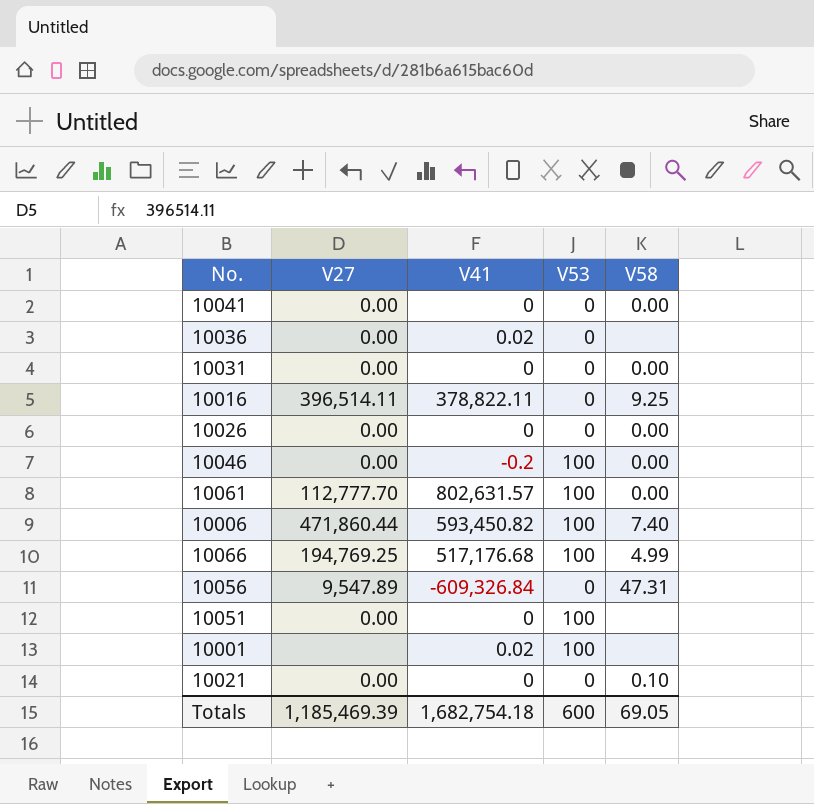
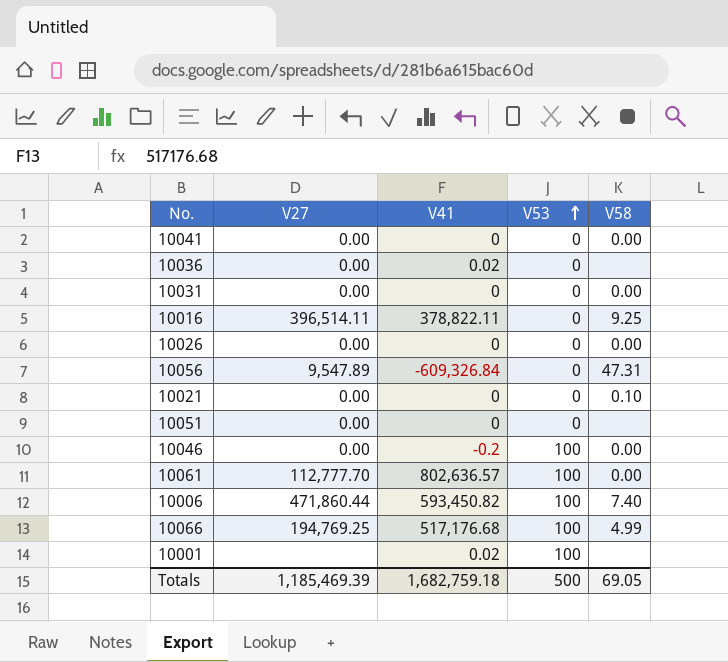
row order: none -> V53 ascending
10051 | V53: 100 -> 0
10061 | V41: 802,631.57 -> 802,636.57
Totals | V41: 1,682,754.18 -> 1,682,759.18
Totals | V53: 600 -> 500

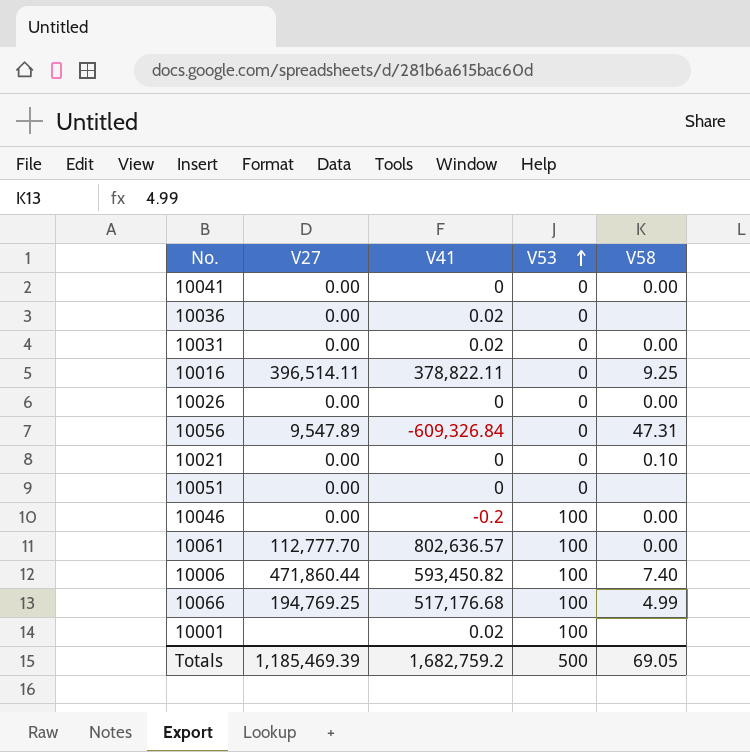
10031 | V41: 0 -> 0.02
Totals | V41: 1,682,759.18 -> 1,682,759.2

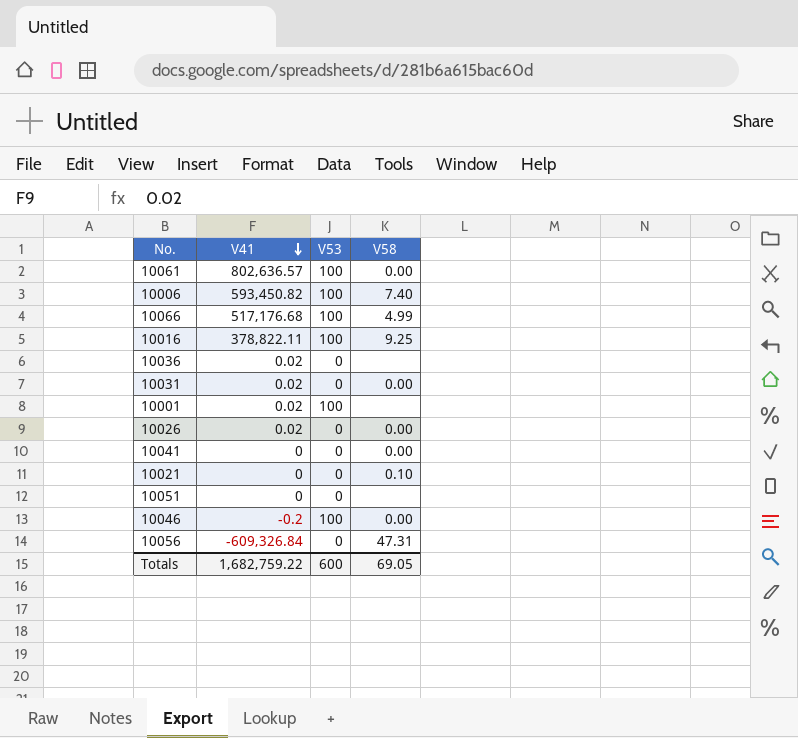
row order: V53 ascending -> V41 descending
column V27 | position: 2 -> none
10016 | V53: 0 -> 100
10026 | V41: 0 -> 0.02
Totals | V41: 1,682,759.2 -> 1,682,759.22
Totals | V53: 500 -> 600

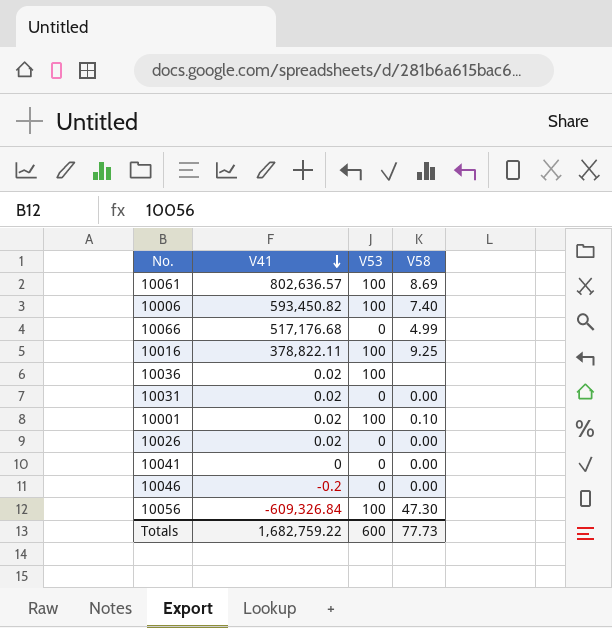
row 10021: 0 | 0 | 0.10 -> none
row 10051: 0 | 0 | none -> none
10061 | V58: 0.00 -> 8.69
10066 | V53: 100 -> 0
10036 | V53: 0 -> 100
10001 | V58: none -> 0.10
10046 | V53: 100 -> 0
10056 | V53: 0 -> 100
10056 | V58: 47.31 -> 47.30
Totals | V58: 69.05 -> 77.73

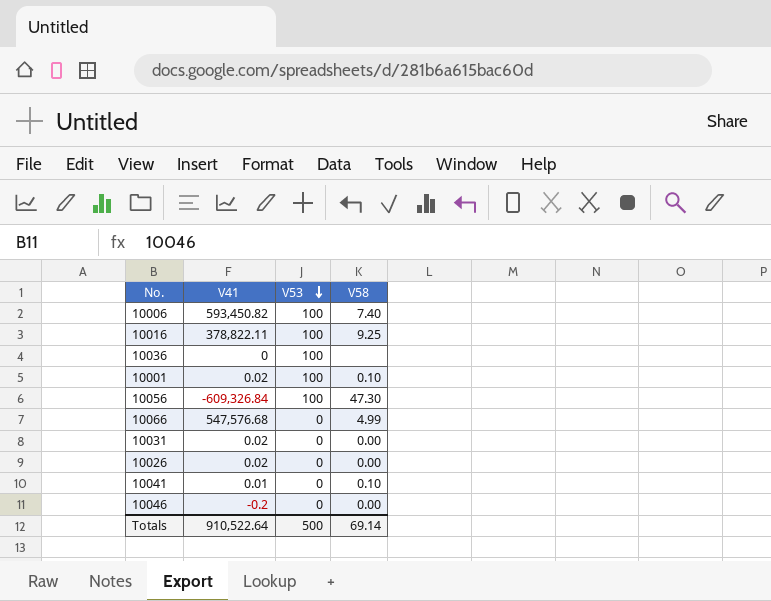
row order: V41 descending -> V53 descending
row 10061: 802,636.57 | 100 | 8.69 -> none
10036 | V41: 0.02 -> 0
10066 | V41: 517,176.68 -> 547,576.68
10041 | V41: 0 -> 0.01
10041 | V58: 0.00 -> 0.10
Totals | V41: 1,682,759.22 -> 910,522.64
Totals | V53: 600 -> 500
Totals | V58: 77.73 -> 69.14

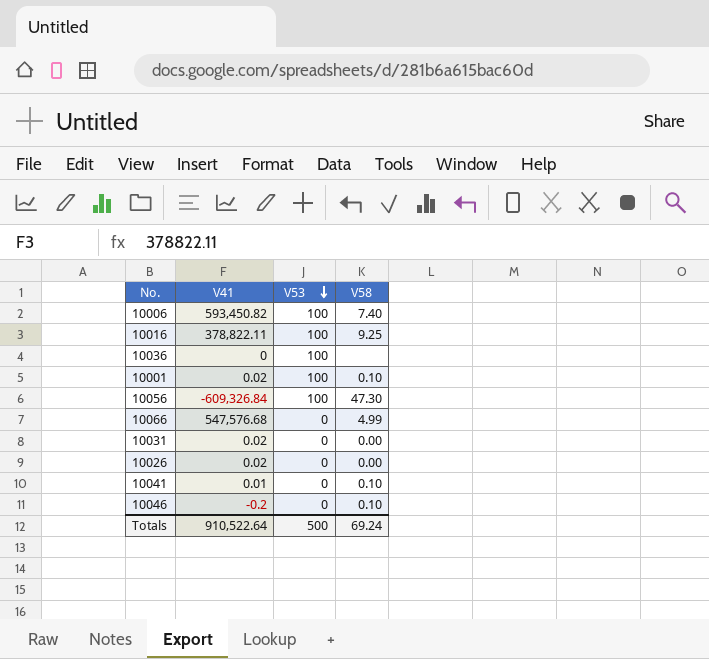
10046 | V58: 0.00 -> 0.10
Totals | V58: 69.14 -> 69.24

